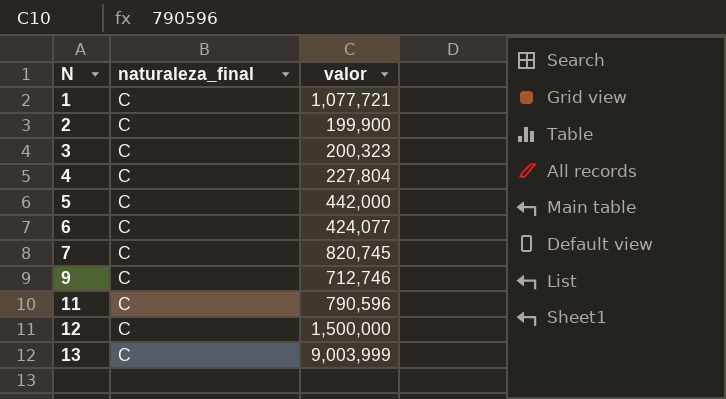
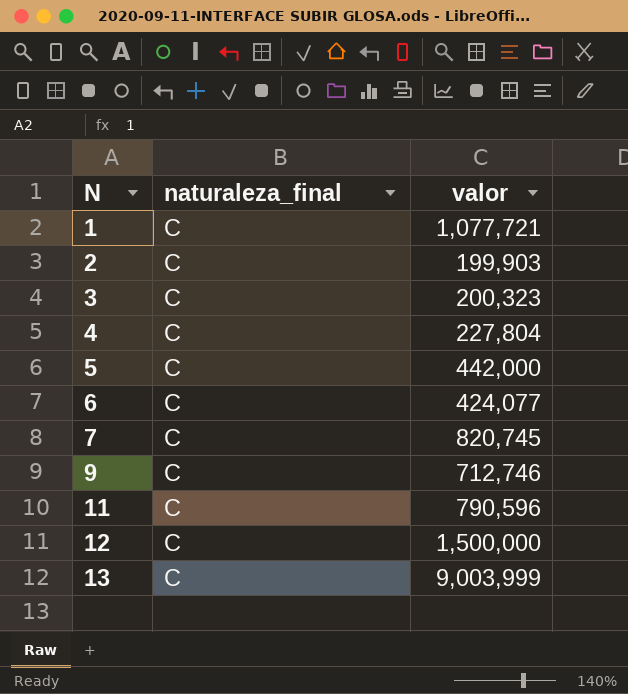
2 | valor: 199,900 -> 199,903

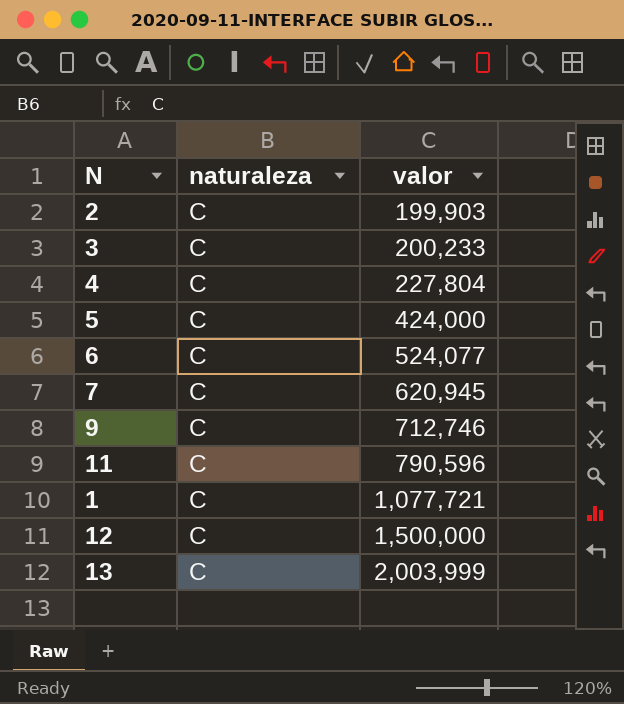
row order: N ascending -> valor ascending
column name: naturaleza_final -> naturaleza
3 | valor: 200,323 -> 200,233
5 | valor: 442,000 -> 424,000
6 | valor: 424,077 -> 524,077
7 | valor: 820,745 -> 620,945
13 | valor: 9,003,999 -> 2,003,999

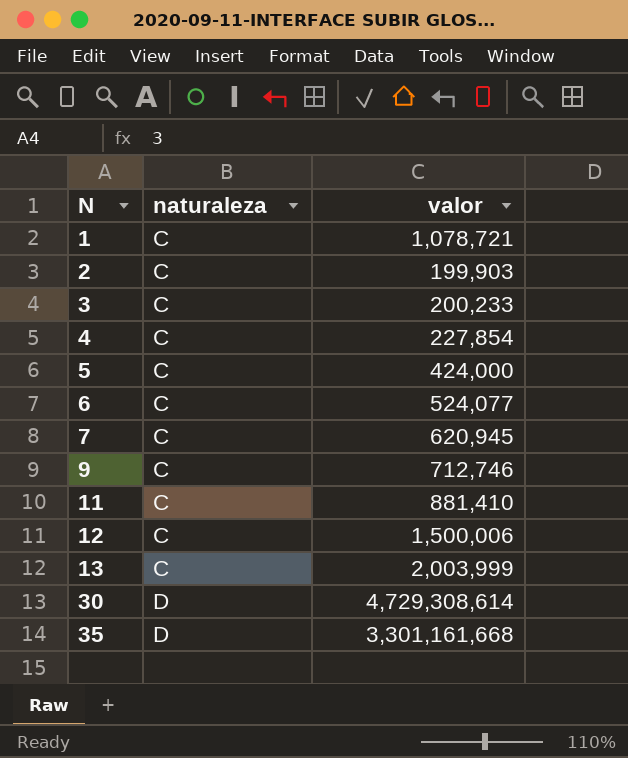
row order: valor ascending -> N ascending
1 | valor: 1,077,721 -> 1,078,721
4 | valor: 227,804 -> 227,854
11 | valor: 790,596 -> 881,410
12 | valor: 1,500,000 -> 1,500,006
row 30: none -> D | 4,729,308,614
row 35: none -> D | 3,301,161,668

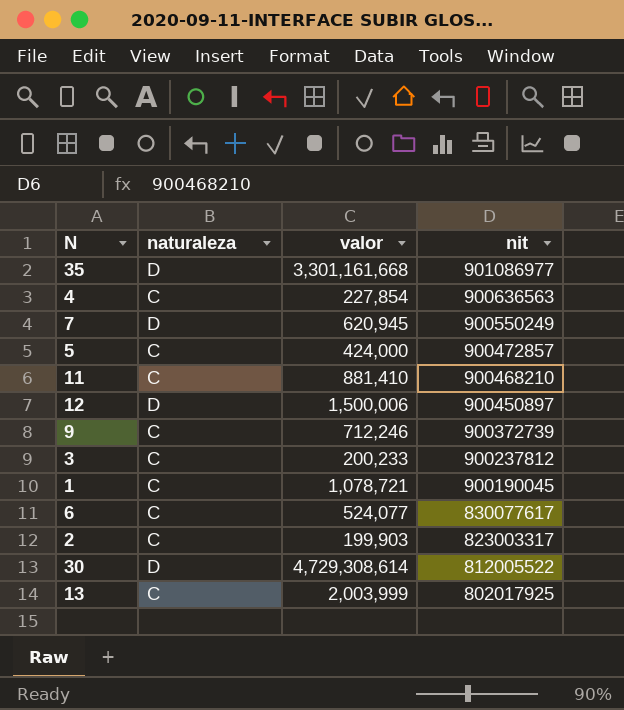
row order: N ascending -> nit descending
column nit | position: none -> 4
7 | naturaleza: C -> D
12 | naturaleza: C -> D
9 | valor: 712,746 -> 712,246

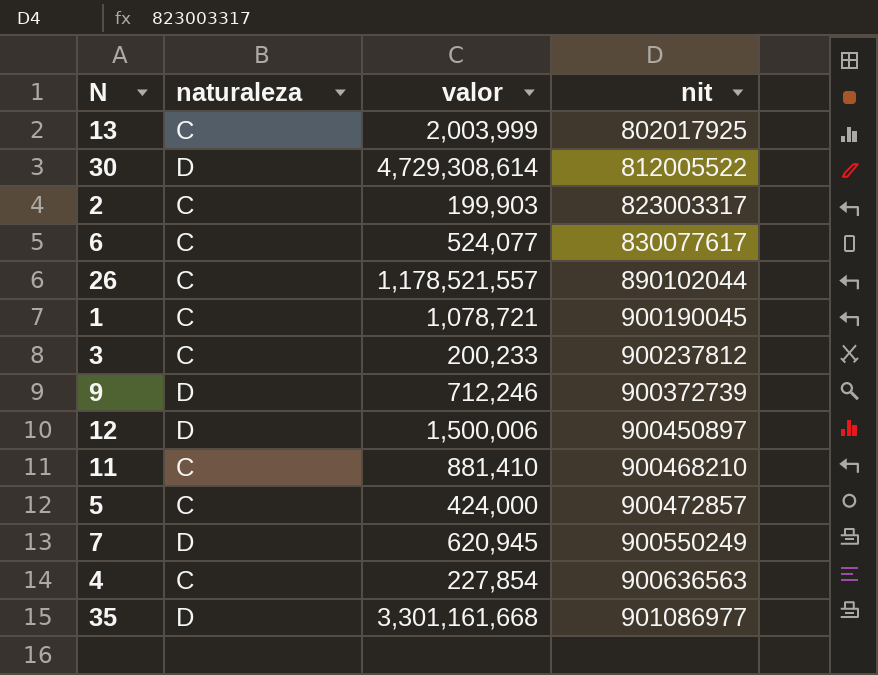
row order: nit descending -> nit ascending
row 26: none -> C | 1,178,521,557 | 890102044
9 | naturaleza: C -> D

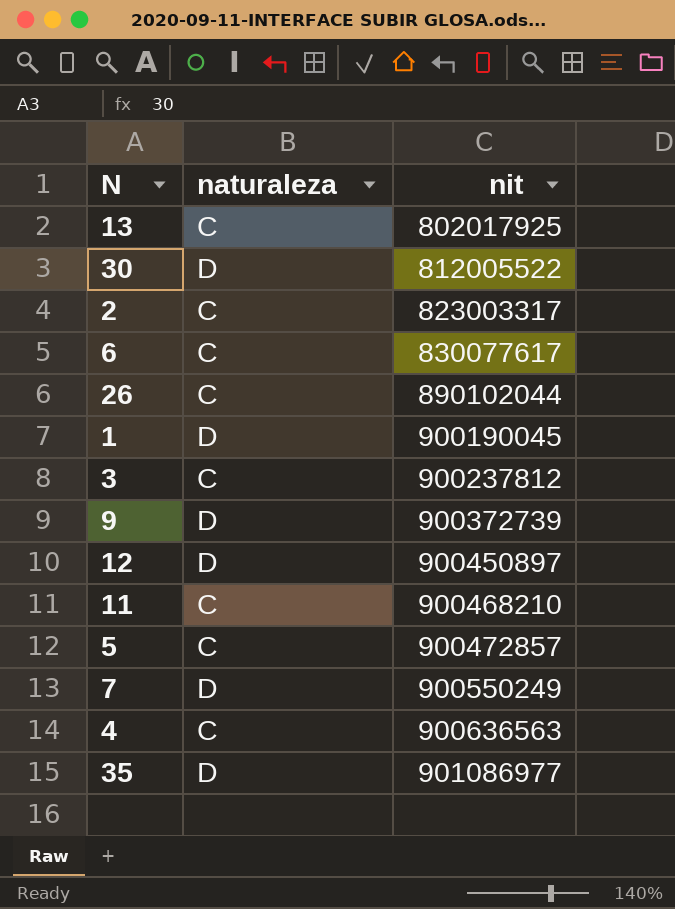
column valor | position: 3 -> none
1 | naturaleza: C -> D

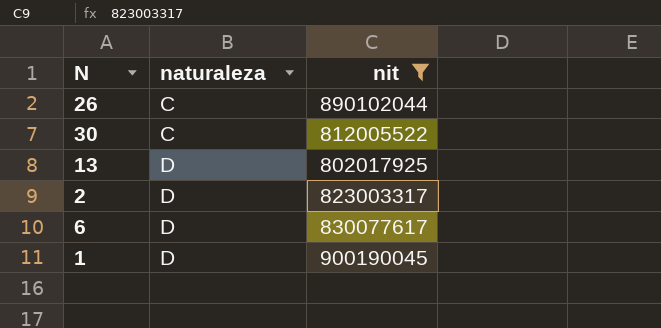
filter: none -> nit <= 900190045
row order: nit ascending -> naturaleza ascending
30 | naturaleza: D -> C
13 | naturaleza: C -> D
2 | naturaleza: C -> D
6 | naturaleza: C -> D

